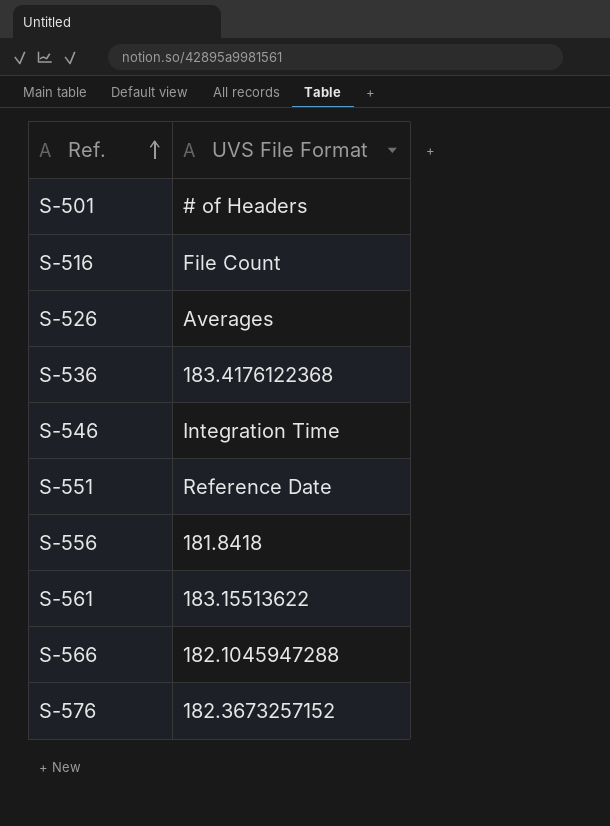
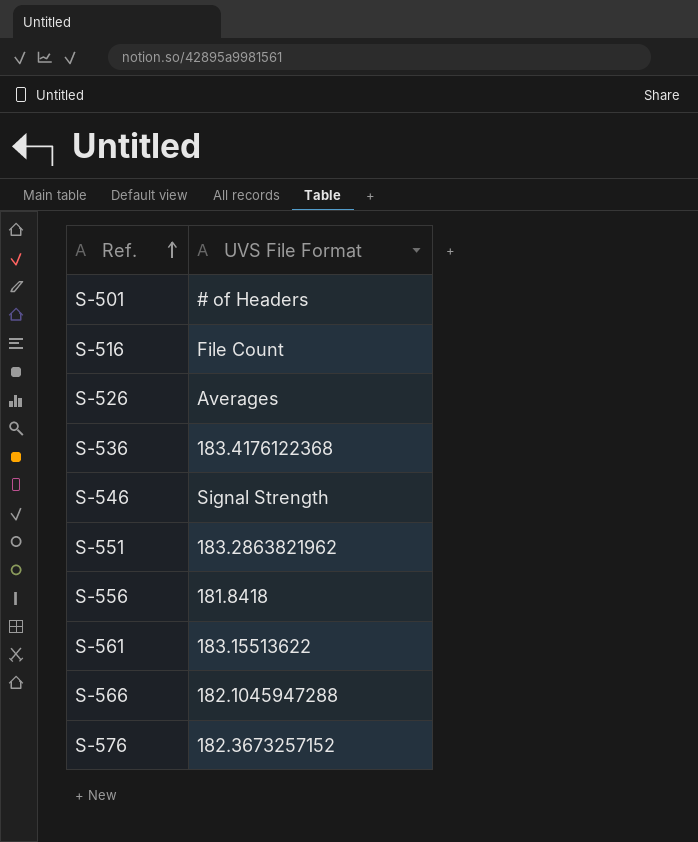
S-546 | UVS File Format: Integration Time -> Signal Strength
S-551 | UVS File Format: Reference Date -> 183.2863821962

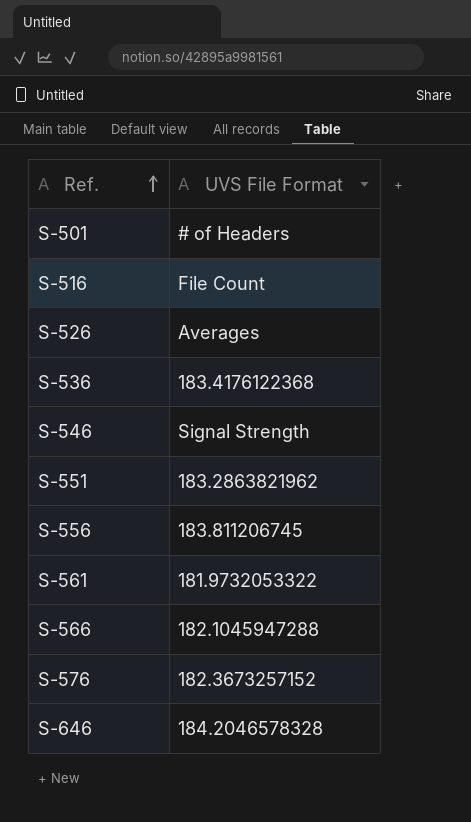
S-556 | UVS File Format: 181.8418 -> 183.811206745
S-561 | UVS File Format: 183.15513622 -> 181.9732053322
row S-646: none -> 184.2046578328

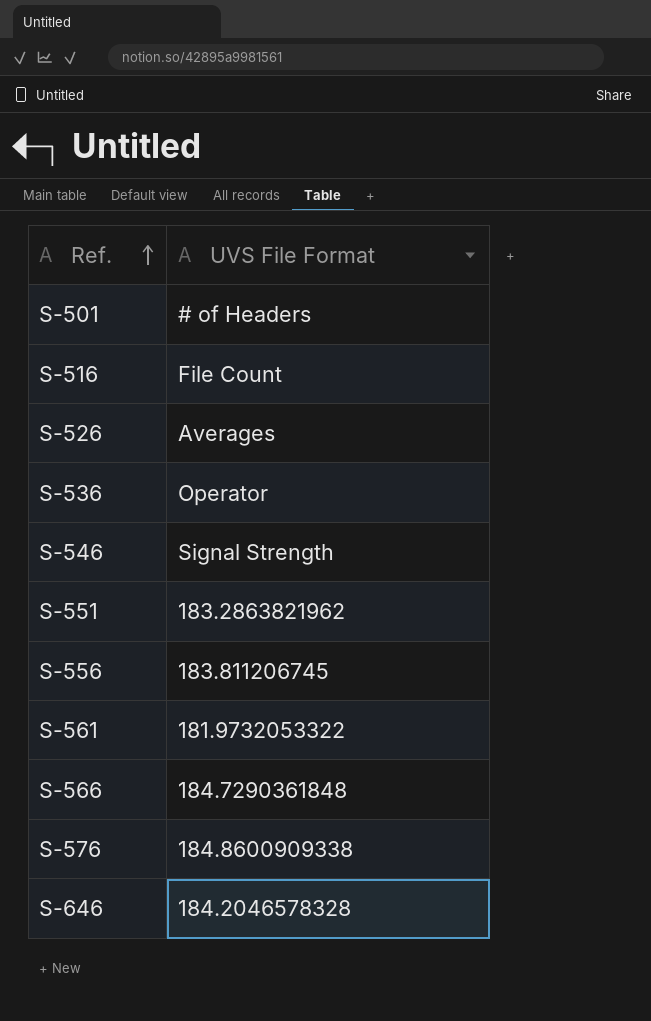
S-536 | UVS File Format: 183.4176122368 -> Operator
S-566 | UVS File Format: 182.1045947288 -> 184.7290361848
S-576 | UVS File Format: 182.3673257152 -> 184.8600909338

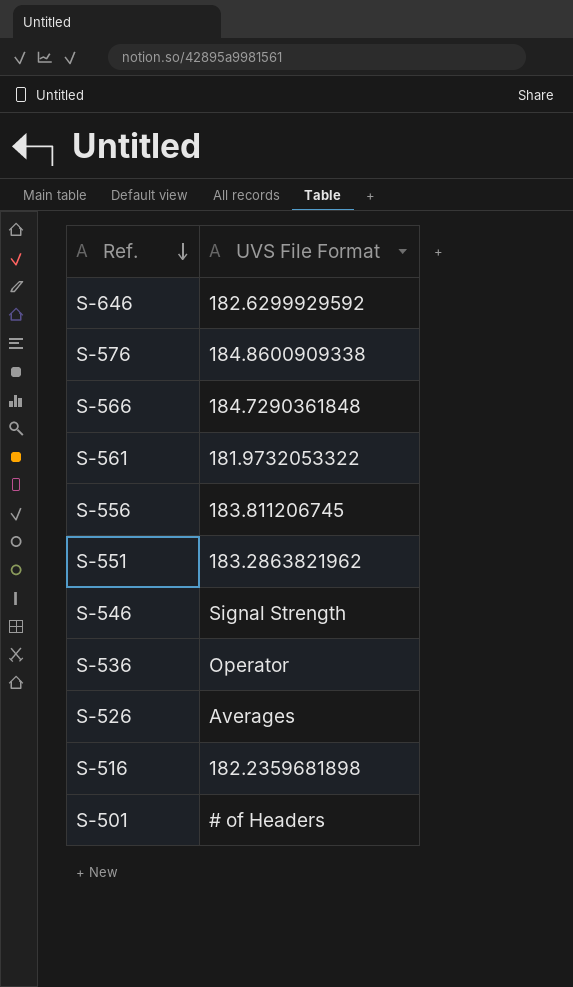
row order: Ref. ascending -> Ref. descending
S-646 | UVS File Format: 184.2046578328 -> 182.6299929592
S-516 | UVS File Format: File Count -> 182.2359681898

